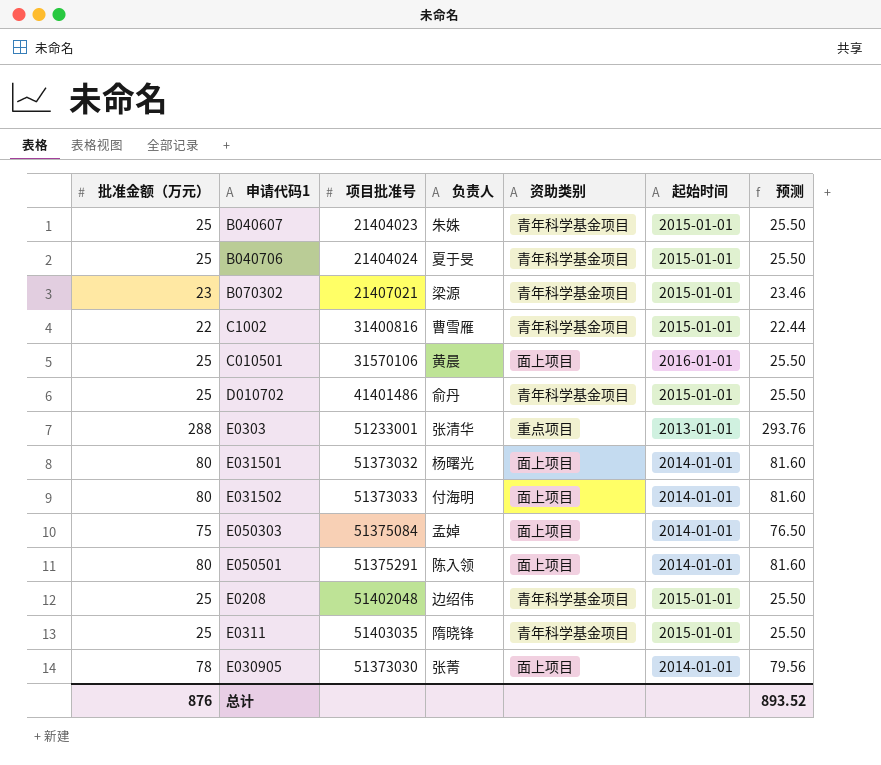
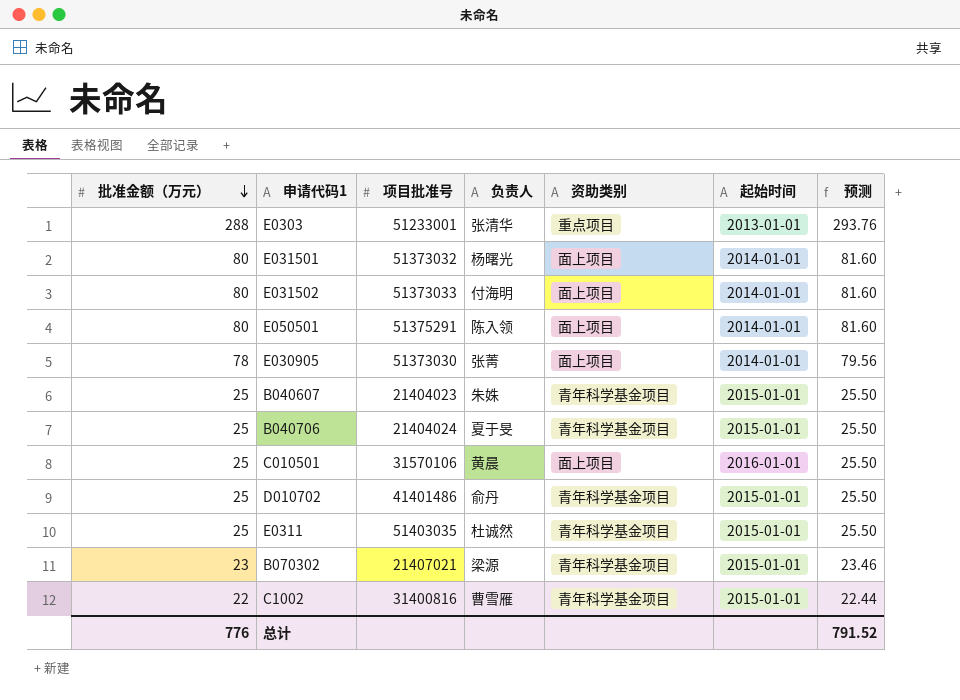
row order: none -> 批准金额（万元） descending
row E050303: 75 | 51375084 | 孟婥 | 面上项目 | 2014-01-01 | 76.50 -> none
row E0208: 25 | 51402048 | 边绍伟 | 青年科学基金项目 | 2015-01-01 | 25.50 -> none
E0311 | 负责人: 隋晓锋 -> 杜诚然
总计 | 批准金额（万元）: 876 -> 776
总计 | 预测: 893.52 -> 791.52

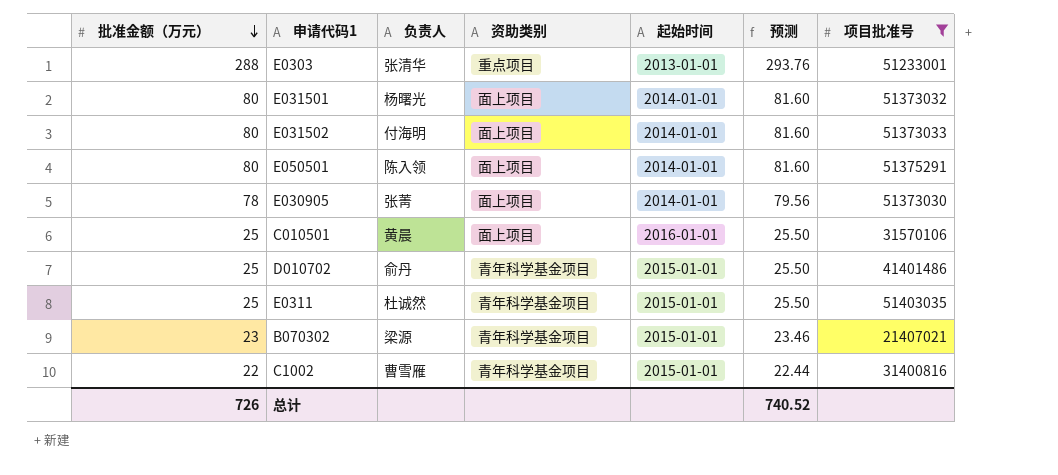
filter: none -> 项目批准号 >= 21407021
column 项目批准号 | position: 3 -> 7
总计 | 批准金额（万元）: 776 -> 726
总计 | 预测: 791.52 -> 740.52

